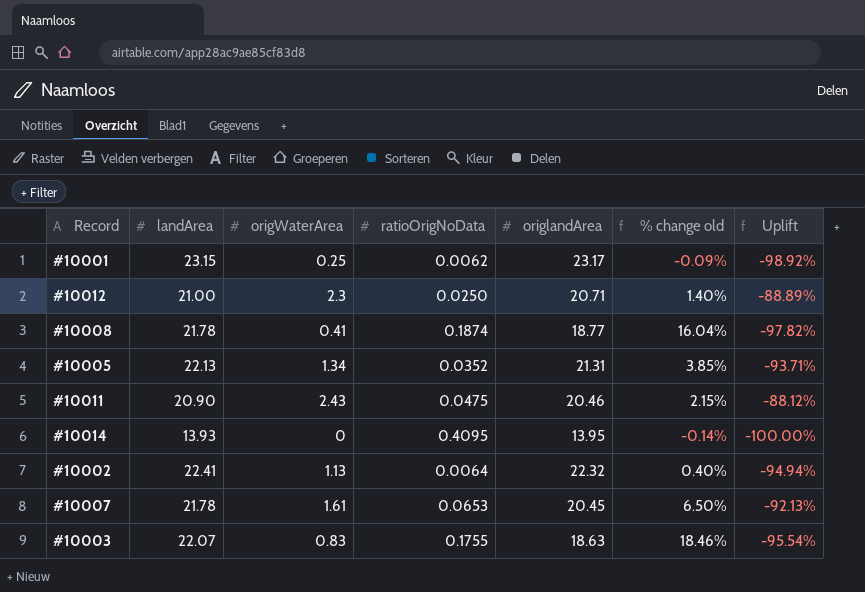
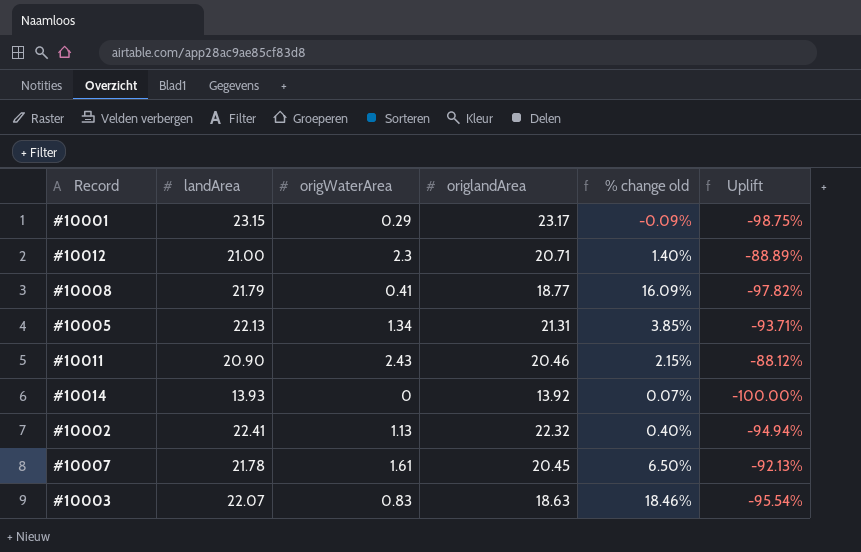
column ratioOrigNoData | position: 4 -> none
#10001 | origWaterArea: 0.25 -> 0.29
#10001 | Uplift: -98.92% -> -98.75%
#10008 | landArea: 21.78 -> 21.79
#10008 | % change old: 16.04% -> 16.09%
#10014 | origlandArea: 13.95 -> 13.92
#10014 | % change old: -0.14% -> 0.07%

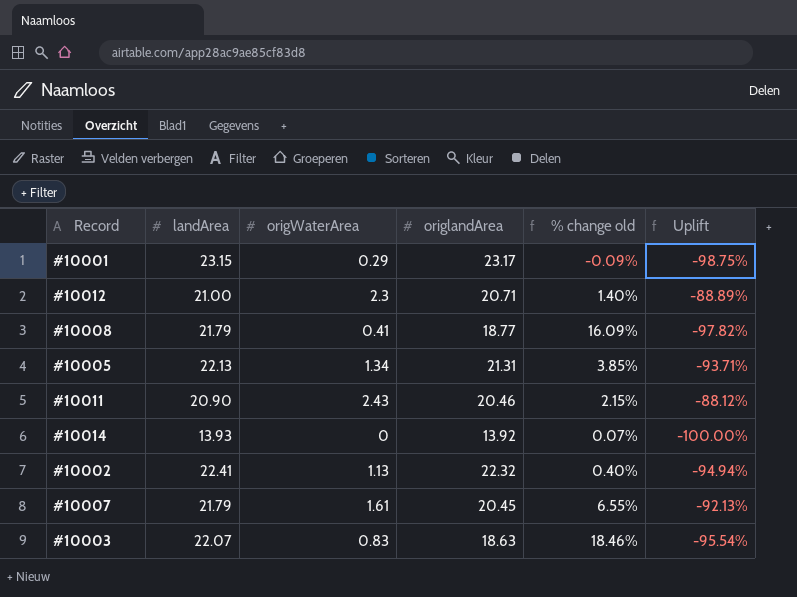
#10007 | landArea: 21.78 -> 21.79
#10007 | % change old: 6.50% -> 6.55%

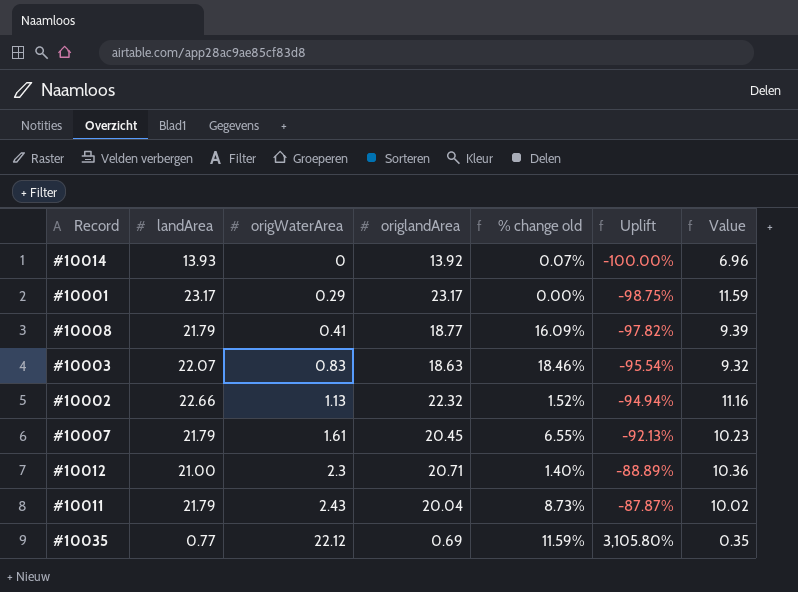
row order: none -> origWaterArea ascending
column Value | formula: none -> [origlandArea] * 0.5
row #10005: 22.13 | 1.34 | 21.31 | 3.85% | -93.71% -> none
#10001 | landArea: 23.15 -> 23.17
#10001 | % change old: -0.09% -> 0.00%
#10002 | landArea: 22.41 -> 22.66
#10002 | % change old: 0.40% -> 1.52%
#10011 | landArea: 20.90 -> 21.79
#10011 | origlandArea: 20.46 -> 20.04
#10011 | % change old: 2.15% -> 8.73%
#10011 | Uplift: -88.12% -> -87.87%
row #10035: none -> 0.77 | 22.12 | 0.69 | 11.59% | 3,105.80% | 0.35

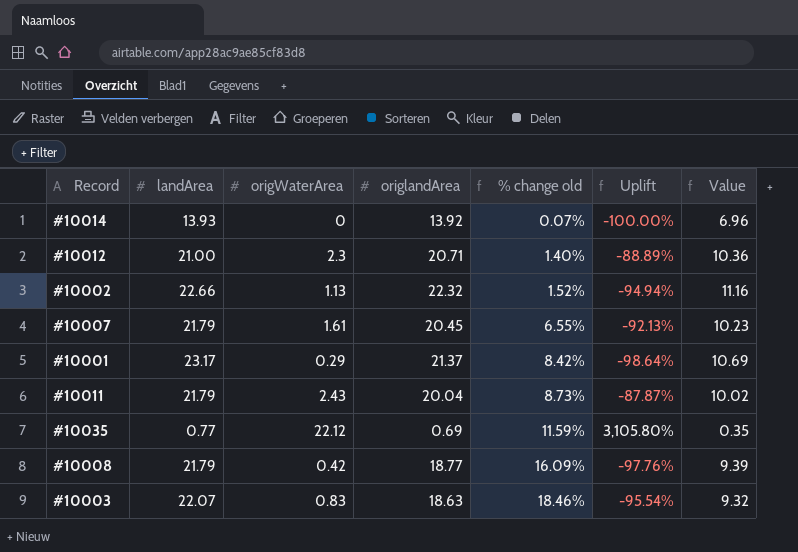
row order: origWaterArea ascending -> % change old ascending
#10001 | origlandArea: 23.17 -> 21.37
#10001 | % change old: 0.00% -> 8.42%
#10001 | Uplift: -98.75% -> -98.64%
#10001 | Value: 11.59 -> 10.69
#10008 | origWaterArea: 0.41 -> 0.42
#10008 | Uplift: -97.82% -> -97.76%

